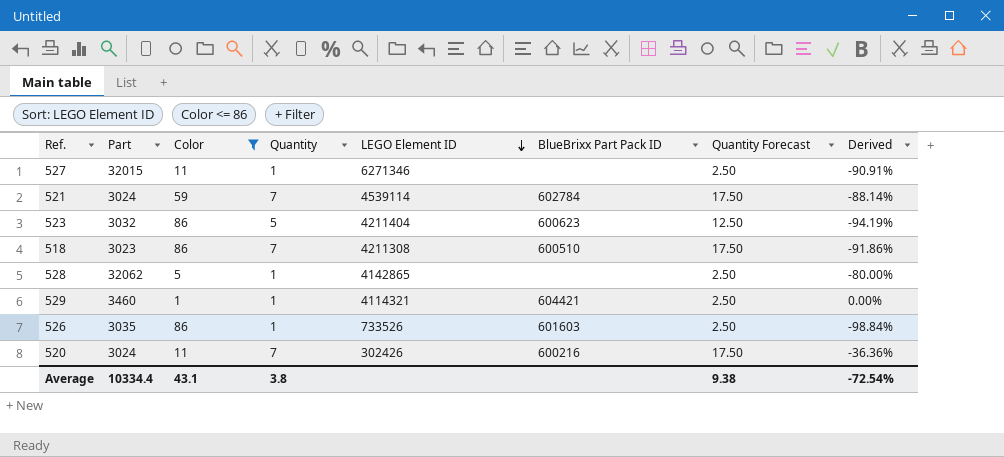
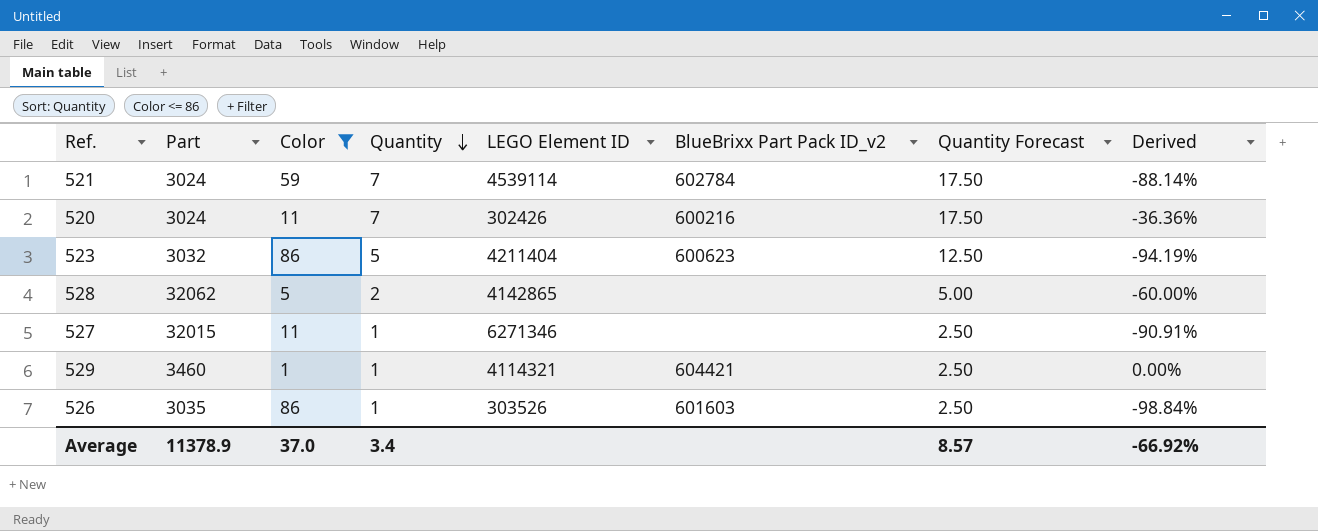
row order: LEGO Element ID descending -> Quantity descending
column name: BlueBrixx Part Pack ID -> BlueBrixx Part Pack ID_v2
row 518: 3023 | 86 | 7 | 4211308 | 600510 | 17.50 | -91.86% -> none
528 | Quantity: 1 -> 2
528 | Quantity Forecast: 2.50 -> 5.00
528 | Derived: -80.00% -> -60.00%
526 | LEGO Element ID: 733526 -> 303526
Average | Part: 10334.4 -> 11378.9
Average | Color: 43.1 -> 37.0
Average | Quantity: 3.8 -> 3.4
Average | Quantity Forecast: 9.38 -> 8.57
Average | Derived: -72.54% -> -66.92%

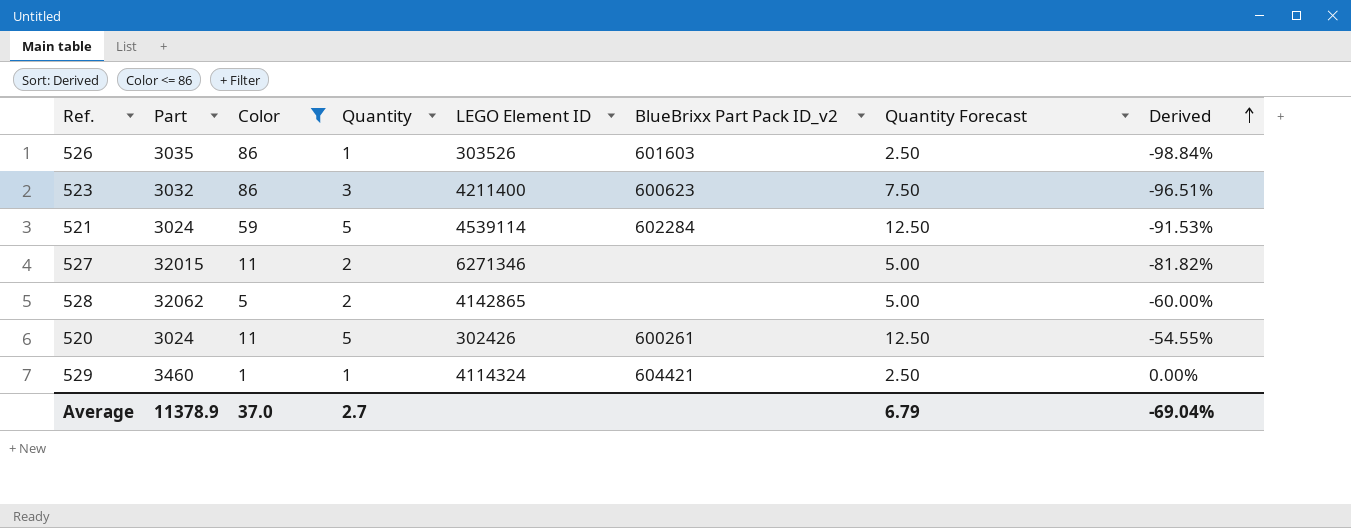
row order: Quantity descending -> Derived ascending
523 | Quantity: 5 -> 3
523 | LEGO Element ID: 4211404 -> 4211400
523 | Quantity Forecast: 12.50 -> 7.50
523 | Derived: -94.19% -> -96.51%
521 | Quantity: 7 -> 5
521 | BlueBrixx Part Pack ID_v2: 602784 -> 602284
521 | Quantity Forecast: 17.50 -> 12.50
521 | Derived: -88.14% -> -91.53%
527 | Quantity: 1 -> 2
527 | Quantity Forecast: 2.50 -> 5.00
527 | Derived: -90.91% -> -81.82%
520 | Quantity: 7 -> 5
520 | BlueBrixx Part Pack ID_v2: 600216 -> 600261
520 | Quantity Forecast: 17.50 -> 12.50
520 | Derived: -36.36% -> -54.55%
529 | LEGO Element ID: 4114321 -> 4114324
Average | Quantity: 3.4 -> 2.7
Average | Quantity Forecast: 8.57 -> 6.79
Average | Derived: -66.92% -> -69.04%

